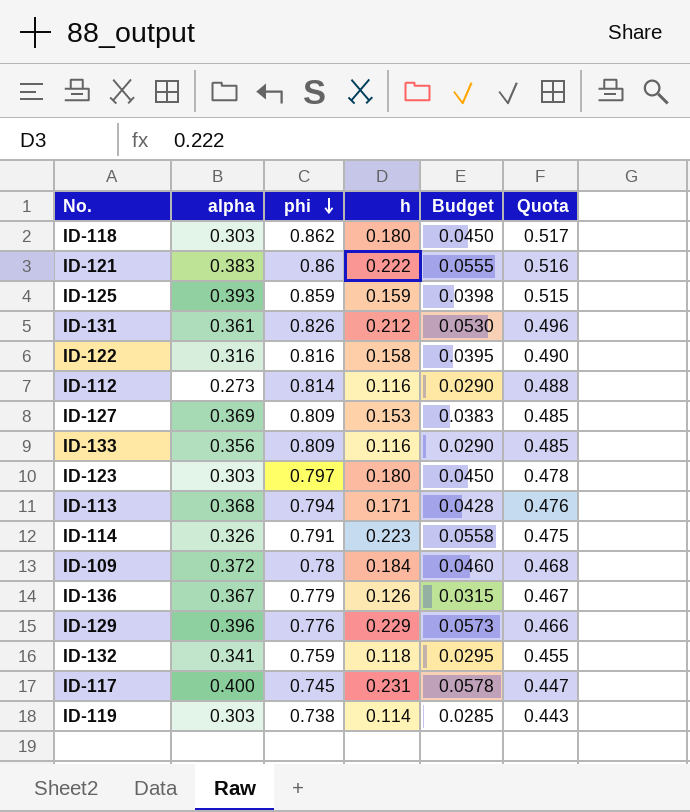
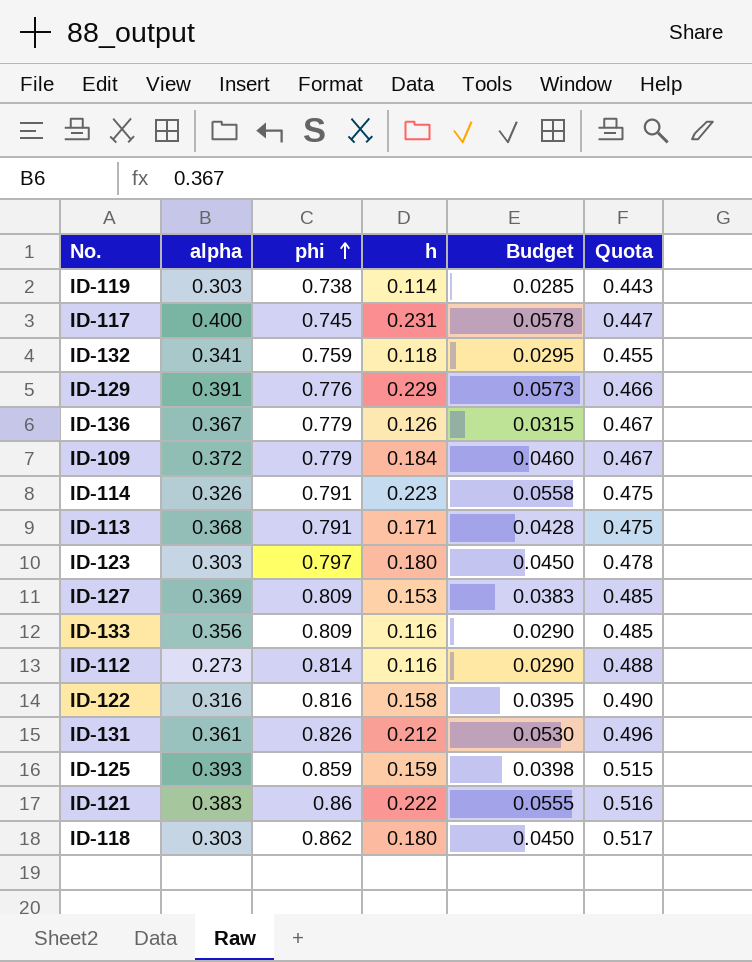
row order: phi descending -> phi ascending
ID-129 | alpha: 0.396 -> 0.391
ID-109 | phi: 0.78 -> 0.779
ID-109 | Quota: 0.468 -> 0.467
ID-113 | phi: 0.794 -> 0.791
ID-113 | Quota: 0.476 -> 0.475

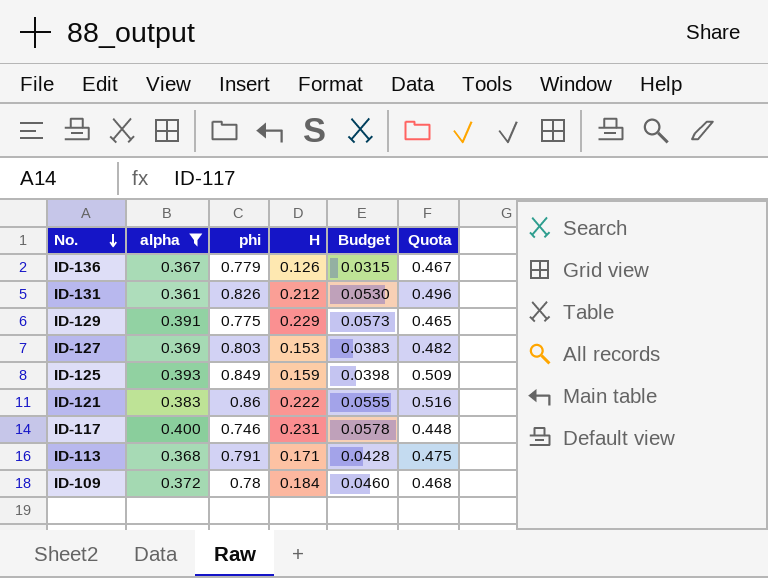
filter: none -> alpha >= 0.361
row order: phi ascending -> No. descending
column name: h -> H
ID-129 | phi: 0.776 -> 0.775
ID-129 | Quota: 0.466 -> 0.465
ID-127 | phi: 0.809 -> 0.803
ID-127 | Quota: 0.485 -> 0.482
ID-125 | phi: 0.859 -> 0.849
ID-125 | Quota: 0.515 -> 0.509
ID-117 | phi: 0.745 -> 0.746
ID-117 | Quota: 0.447 -> 0.448
ID-109 | phi: 0.779 -> 0.78
ID-109 | Quota: 0.467 -> 0.468

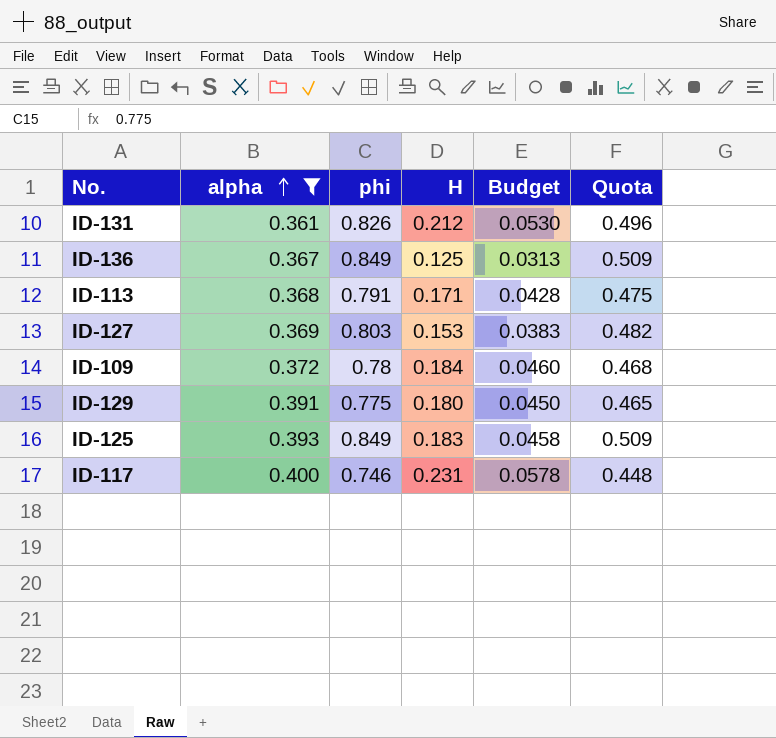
row order: No. descending -> alpha ascending
row ID-121: 0.383 | 0.86 | 0.222 | 0.0555 | 0.516 -> none
ID-136 | phi: 0.779 -> 0.849
ID-136 | H: 0.126 -> 0.125
ID-136 | Budget: 0.0315 -> 0.0313
ID-136 | Quota: 0.467 -> 0.509
ID-129 | H: 0.229 -> 0.180
ID-129 | Budget: 0.0573 -> 0.0450
ID-125 | H: 0.159 -> 0.183
ID-125 | Budget: 0.0398 -> 0.0458

